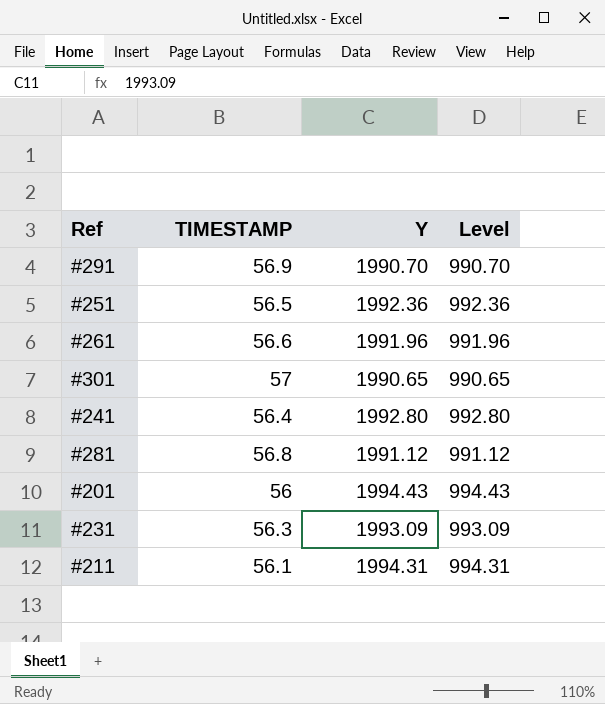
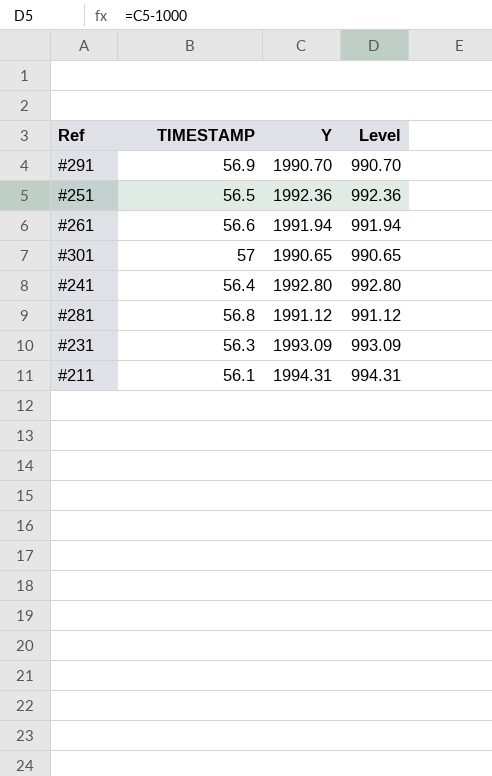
row #201: 56 | 1994.43 | 994.43 -> none
#261 | Y: 1991.96 -> 1991.94
#261 | Level: 991.96 -> 991.94

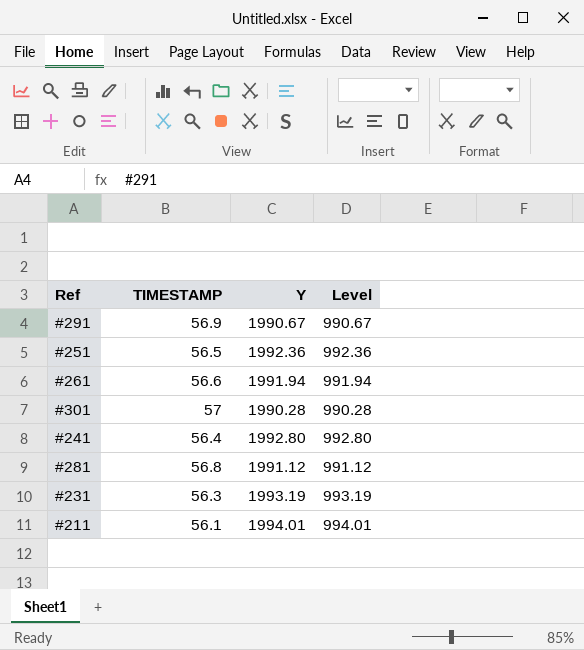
#291 | Y: 1990.70 -> 1990.67
#291 | Level: 990.70 -> 990.67
#301 | Y: 1990.65 -> 1990.28
#301 | Level: 990.65 -> 990.28
#231 | Y: 1993.09 -> 1993.19
#231 | Level: 993.09 -> 993.19
#211 | Y: 1994.31 -> 1994.01
#211 | Level: 994.31 -> 994.01

